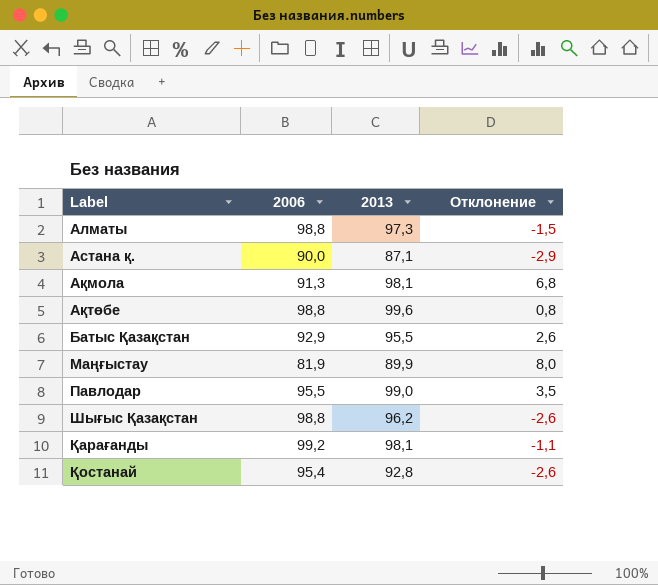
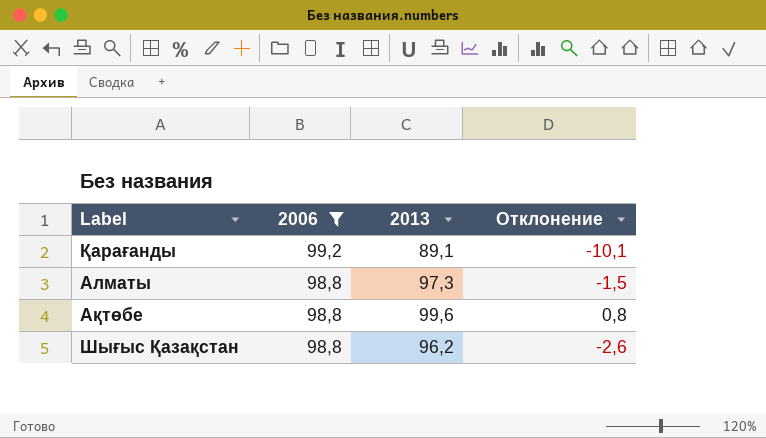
filter: none -> 2006 >= 98,8
row order: Label ascending -> 2006 descending
Қарағанды | 2013: 98,1 -> 89,1
Қарағанды | Отклонение: -1,1 -> -10,1

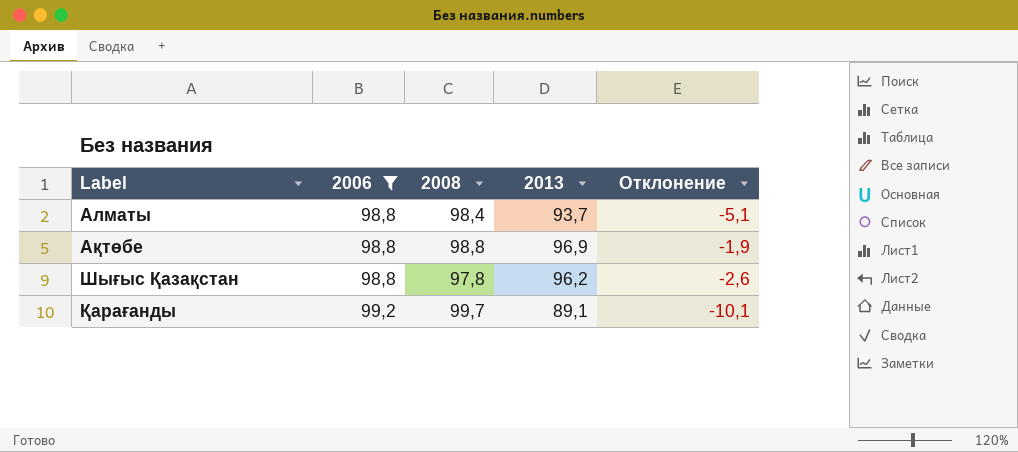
row order: 2006 descending -> Label ascending
column 2008 | position: none -> 3
Алматы | 2013: 97,3 -> 93,7
Алматы | Отклонение: -1,5 -> -5,1
Ақтөбе | 2013: 99,6 -> 96,9
Ақтөбе | Отклонение: 0,8 -> -1,9

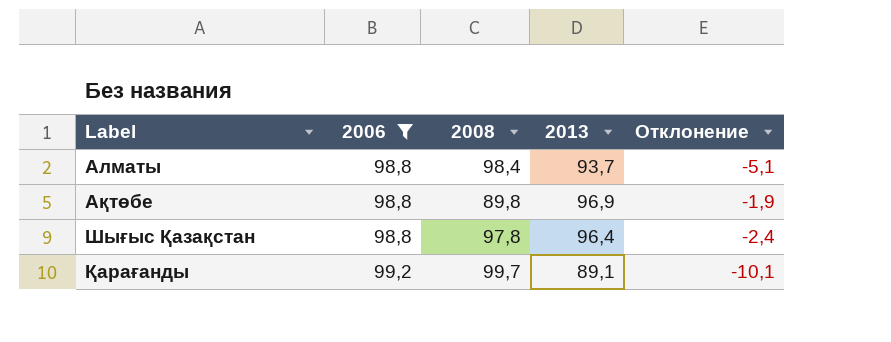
Ақтөбе | 2008: 98,8 -> 89,8
Шығыс Қазақстан | 2013: 96,2 -> 96,4
Шығыс Қазақстан | Отклонение: -2,6 -> -2,4

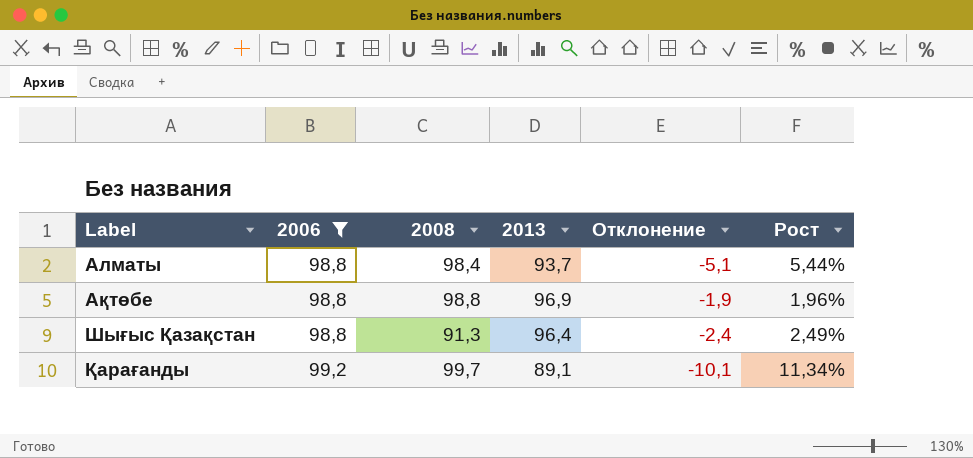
column Рост | formula: none -> ([2006] - [2013]) / [2013]
Ақтөбе | 2008: 89,8 -> 98,8
Шығыс Қазақстан | 2008: 97,8 -> 91,3

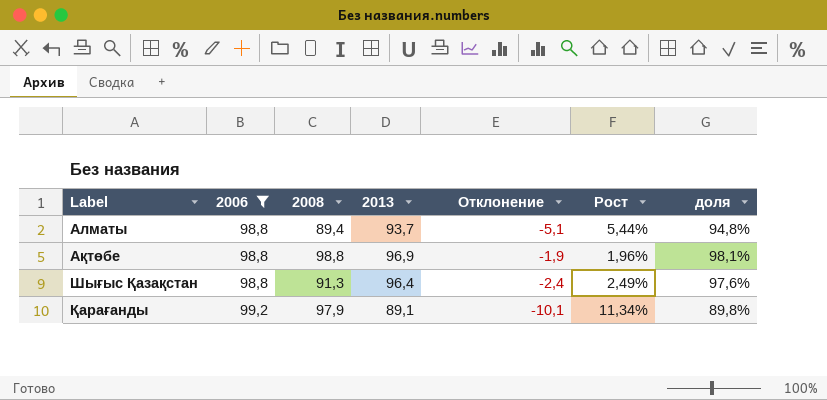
column доля | formula: none -> [2013] / [2006]
Алматы | 2008: 98,4 -> 89,4
Қарағанды | 2008: 99,7 -> 97,9

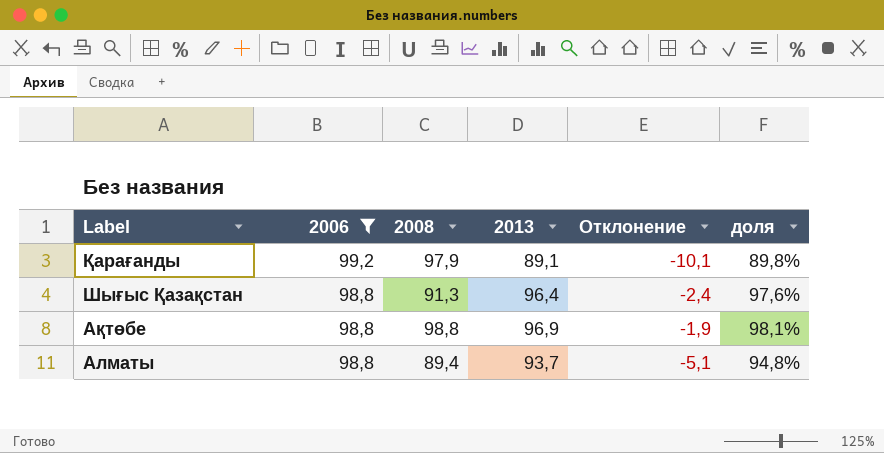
row order: Label ascending -> Label descending
column Рост | formula: ([2006] - [2013]) / [2013] -> none

